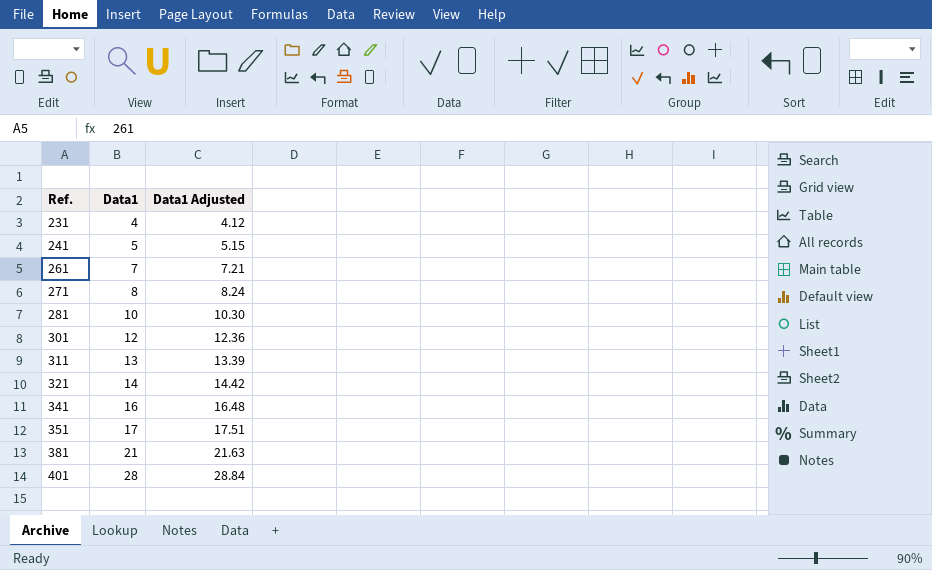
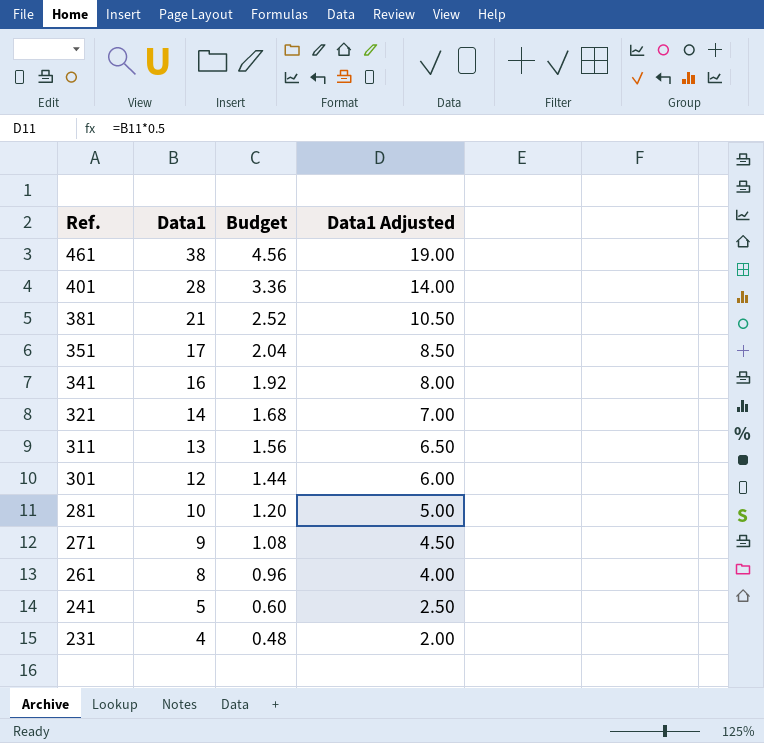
row order: Ref. ascending -> Ref. descending
column Budget | formula: none -> [Data1] * 0.12
column Data1 Adjusted | formula: [Data1] * 1.03 -> [Data1] * 0.5
row 461: none -> 38 | 4.56 | 19.00
271 | Data1: 8 -> 9
261 | Data1: 7 -> 8

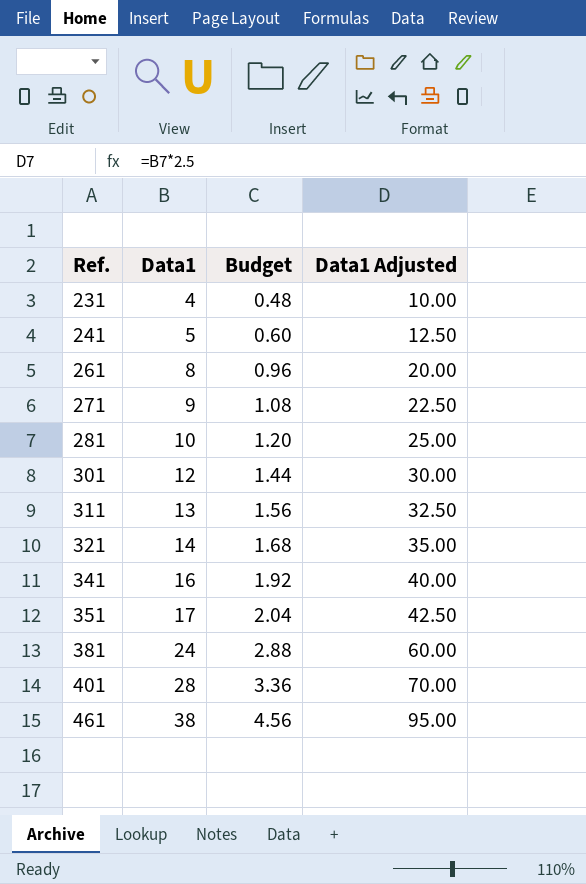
row order: Ref. descending -> Ref. ascending
column Data1 Adjusted | formula: [Data1] * 0.5 -> [Data1] * 2.5
381 | Data1: 21 -> 24
381 | Budget: 2.52 -> 2.88

